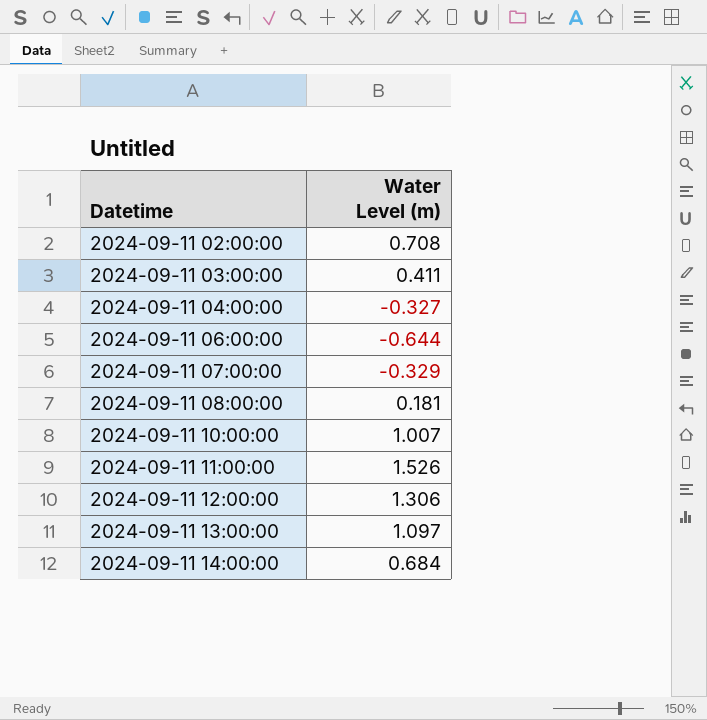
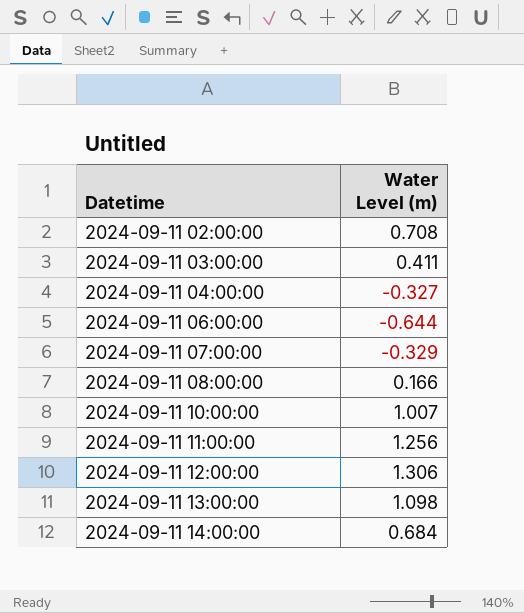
2024-09-11 08:00:00 | Water Level (m): 0.181 -> 0.166
2024-09-11 11:00:00 | Water Level (m): 1.526 -> 1.256
2024-09-11 13:00:00 | Water Level (m): 1.097 -> 1.098

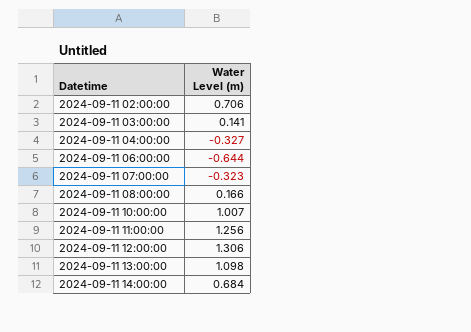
2024-09-11 02:00:00 | Water Level (m): 0.708 -> 0.706
2024-09-11 03:00:00 | Water Level (m): 0.411 -> 0.141
2024-09-11 07:00:00 | Water Level (m): -0.329 -> -0.323

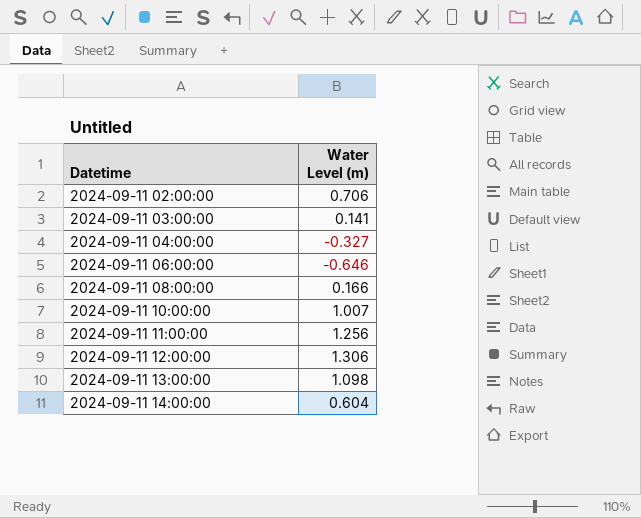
row 2024-09-11 07:00:00: -0.323 -> none
2024-09-11 06:00:00 | Water Level (m): -0.644 -> -0.646
2024-09-11 14:00:00 | Water Level (m): 0.684 -> 0.604

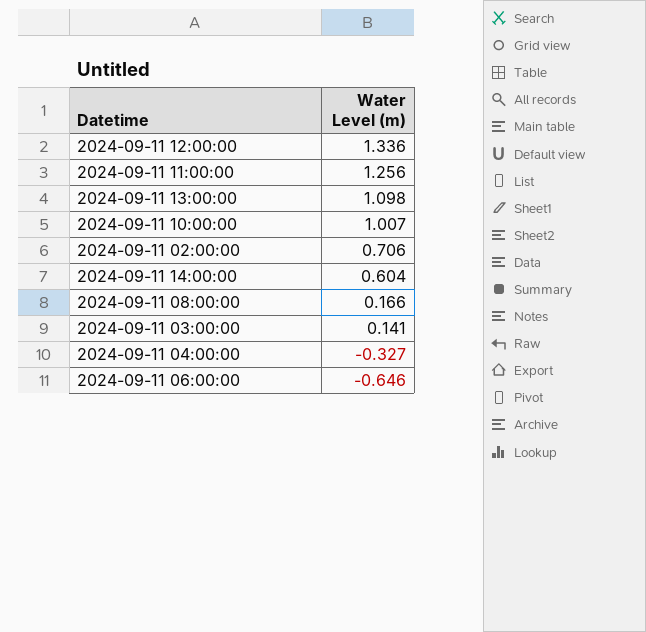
row order: Datetime ascending -> Water Level (m) descending
2024-09-11 12:00:00 | Water Level (m): 1.306 -> 1.336

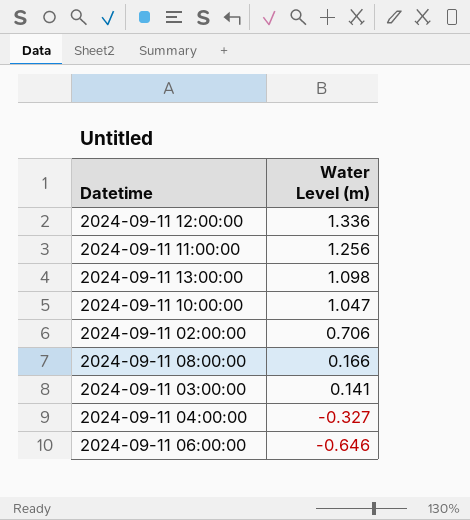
row 2024-09-11 14:00:00: 0.604 -> none
2024-09-11 10:00:00 | Water Level (m): 1.007 -> 1.047

